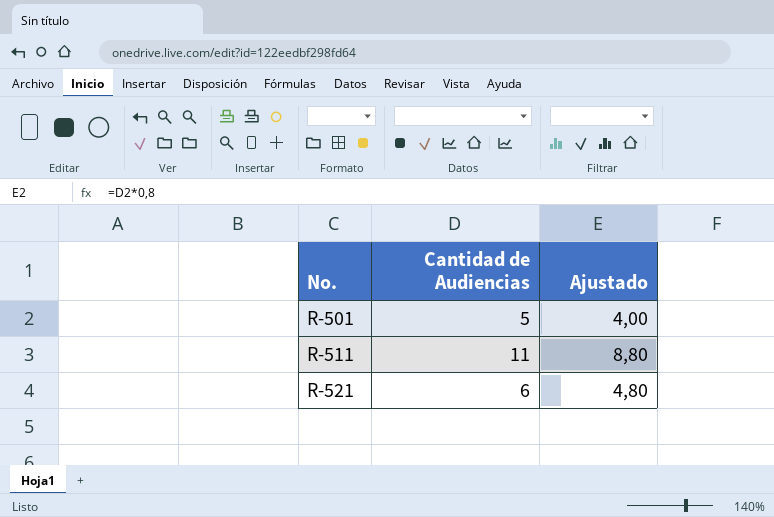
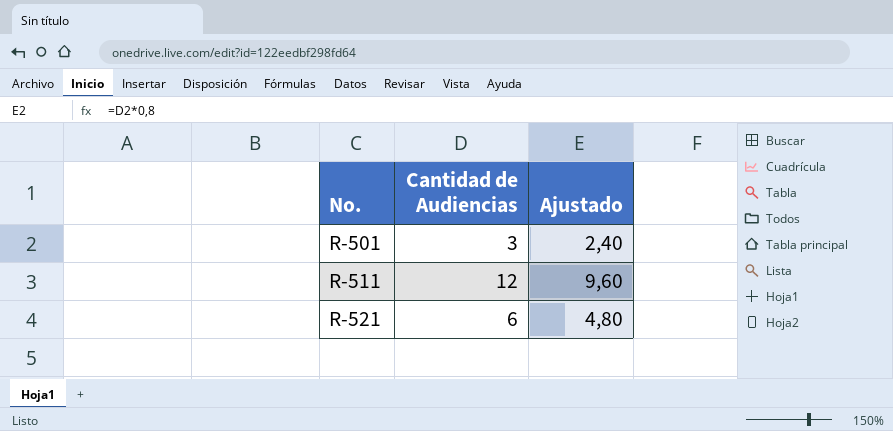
R-501 | Cantidad de Audiencias: 5 -> 3
R-501 | Ajustado: 4,00 -> 2,40
R-511 | Cantidad de Audiencias: 11 -> 12
R-511 | Ajustado: 8,80 -> 9,60

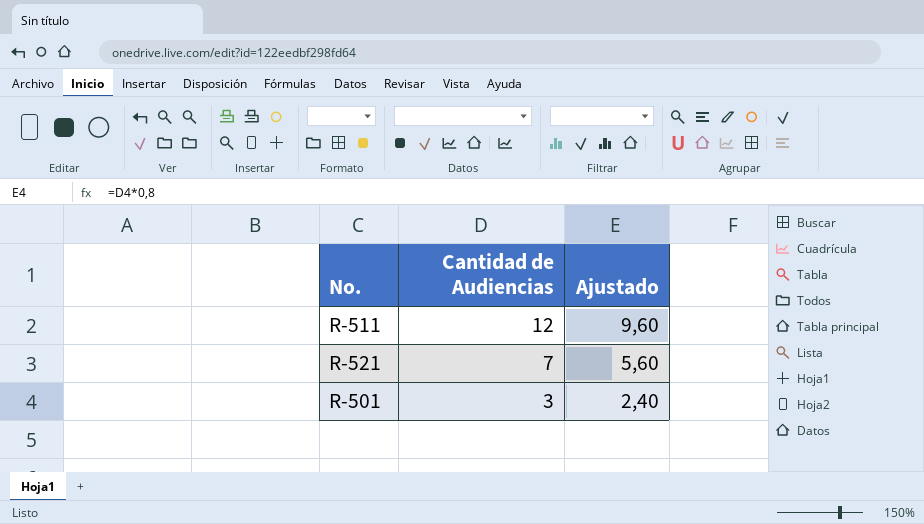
row order: No. ascending -> Cantidad de Audiencias descending
R-521 | Cantidad de Audiencias: 6 -> 7
R-521 | Ajustado: 4,80 -> 5,60

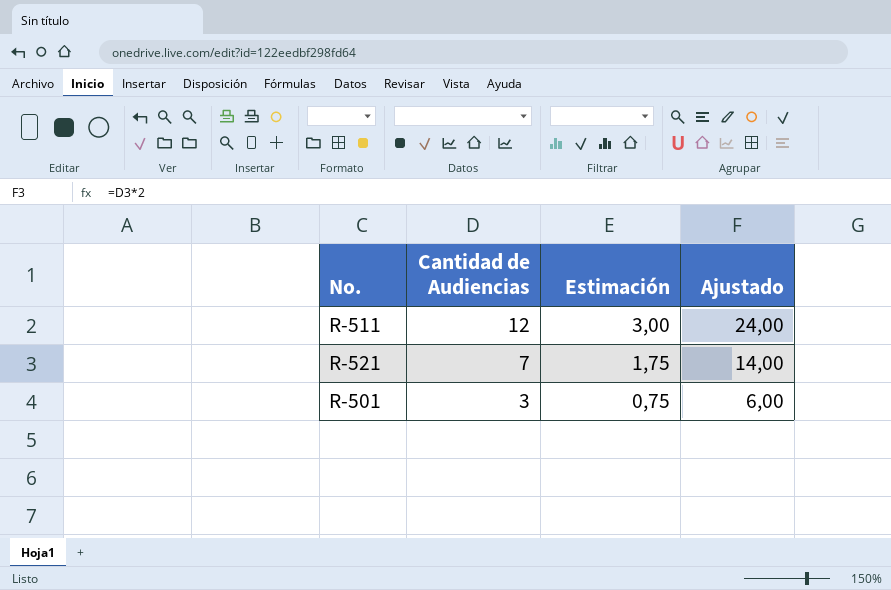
column Estimación | formula: none -> [Cantidad de Audiencias] * 0,25
column Ajustado | formula: [Cantidad de Audiencias] * 0,8 -> [Cantidad de Audiencias] * 2

